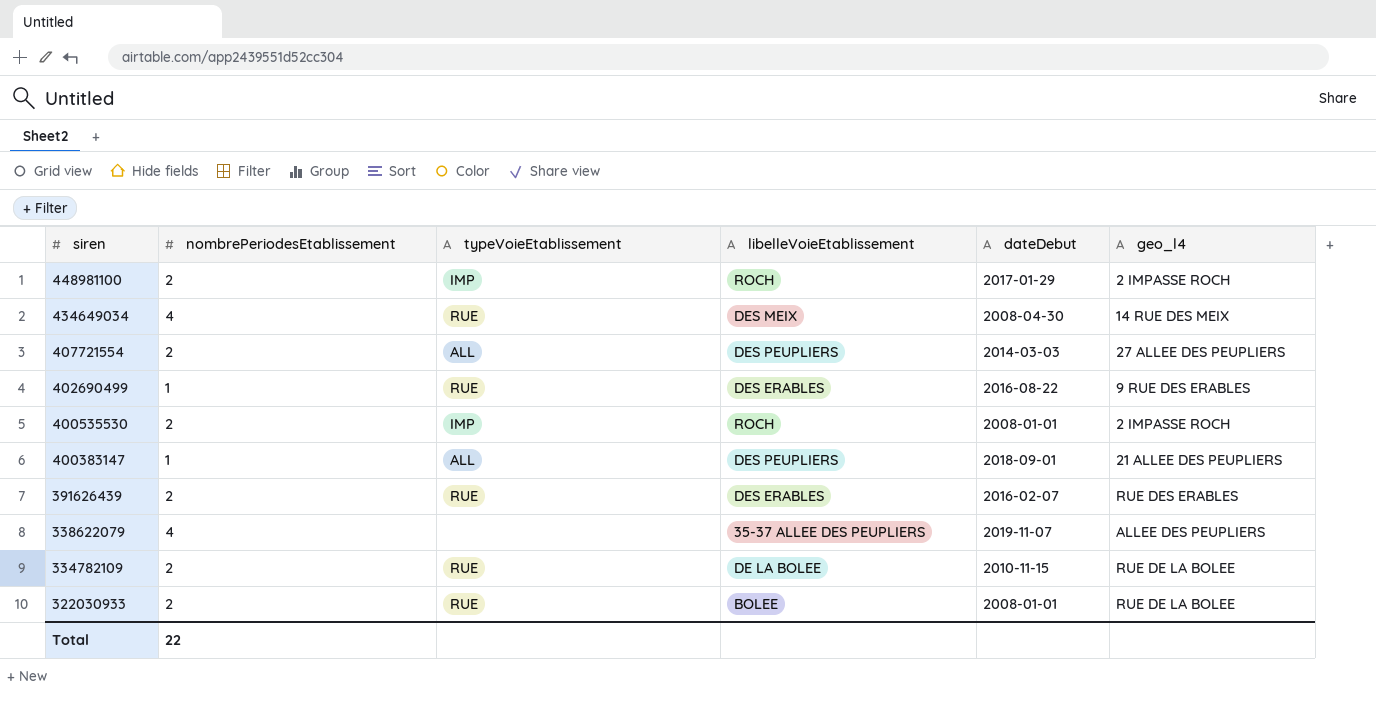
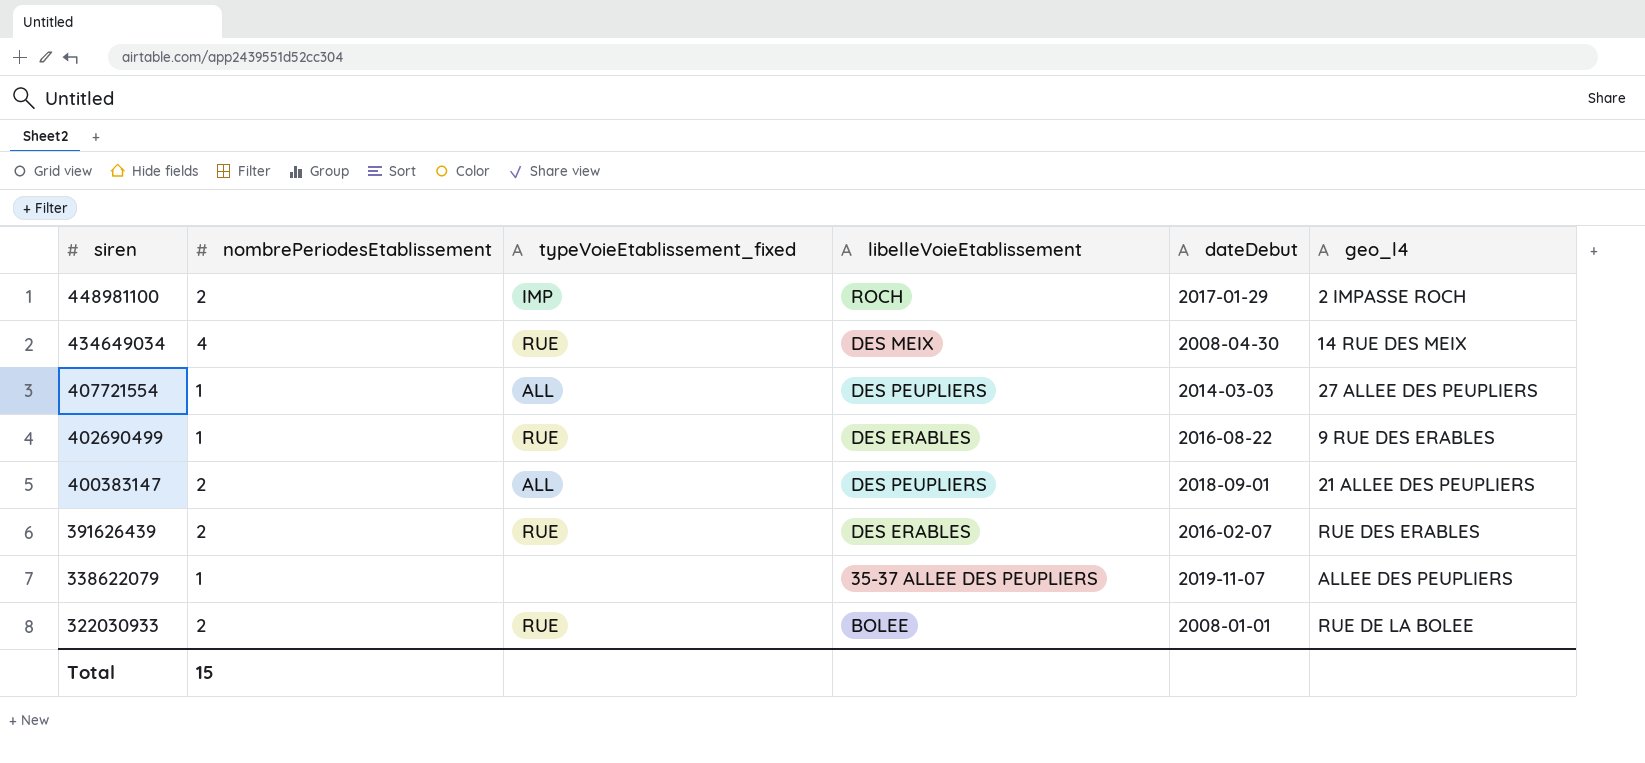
column name: typeVoieEtablissement -> typeVoieEtablissement_fixed
row 400535530: 2 | IMP | ROCH | 2008-01-01 | 2 IMPASSE ROCH -> none
row 334782109: 2 | RUE | DE LA BOLEE | 2010-11-15 | RUE DE LA BOLEE -> none
407721554 | nombrePeriodesEtablissement: 2 -> 1
400383147 | nombrePeriodesEtablissement: 1 -> 2
338622079 | nombrePeriodesEtablissement: 4 -> 1
Total | nombrePeriodesEtablissement: 22 -> 15

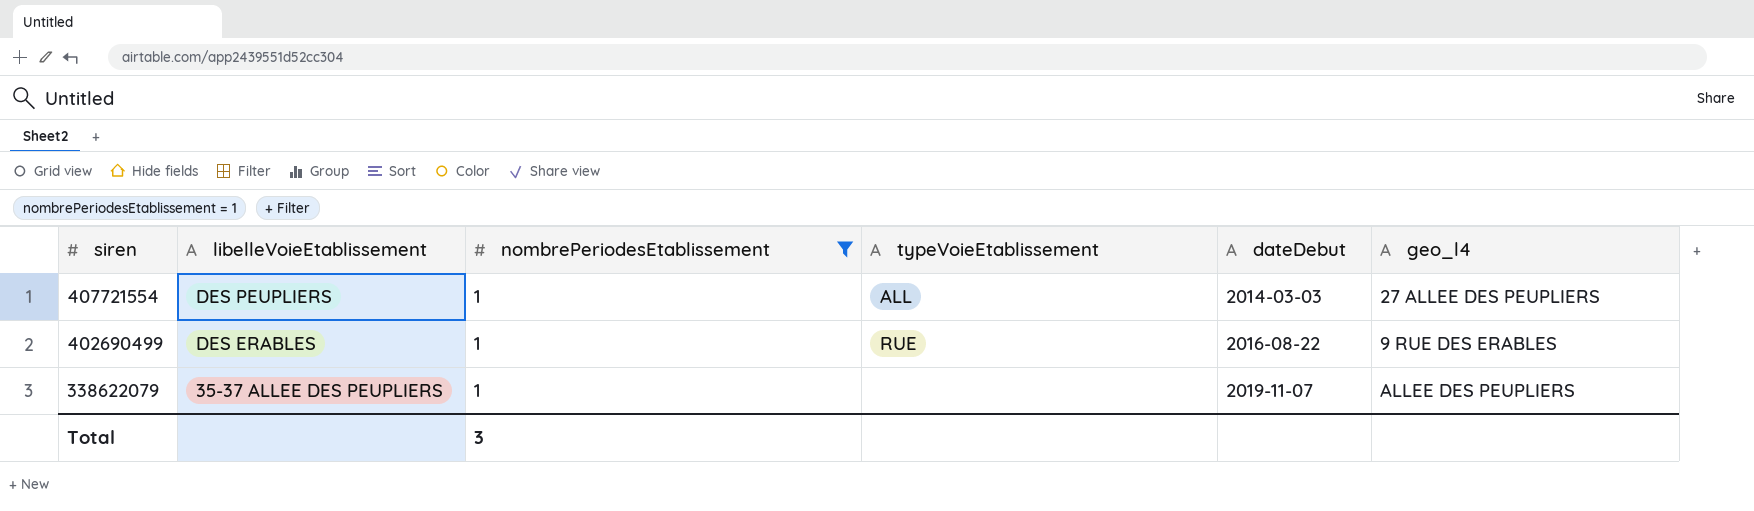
filter: none -> nombrePeriodesEtablissement = 1
column libelleVoieEtablissement | position: 4 -> 2
column name: typeVoieEtablissement_fixed -> typeVoieEtablissement
Total | nombrePeriodesEtablissement: 15 -> 3

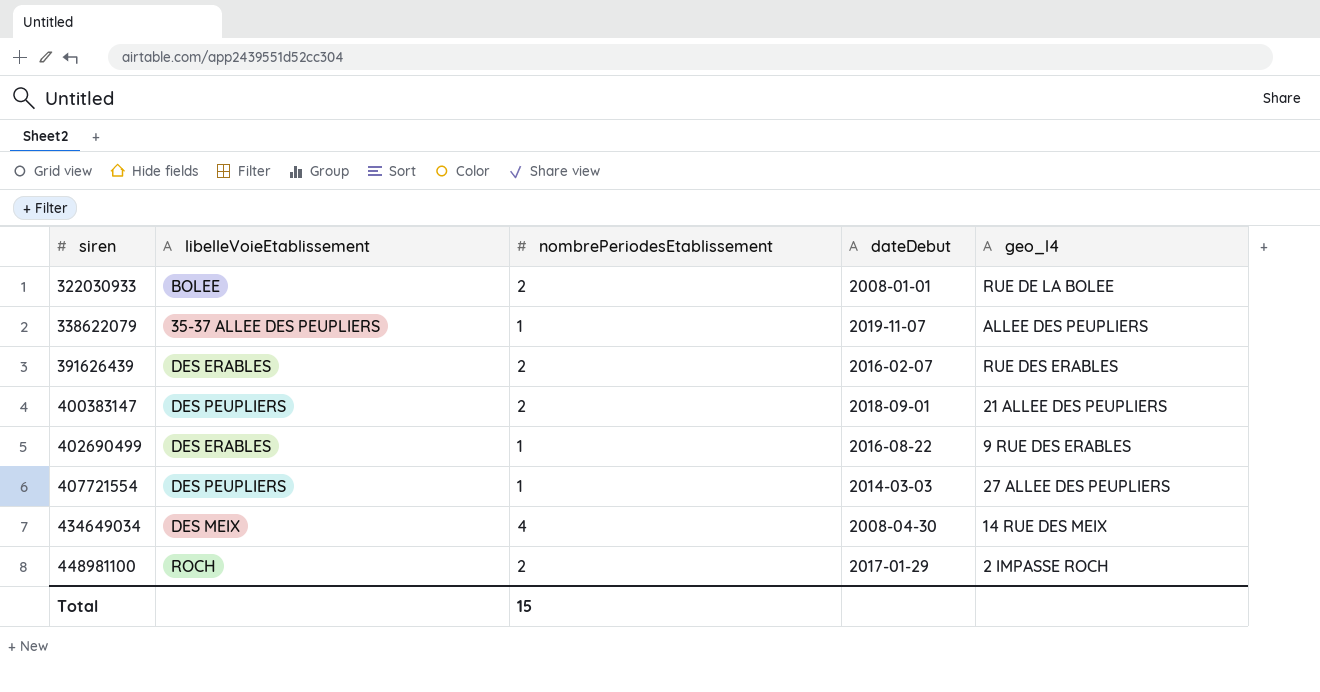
filter: nombrePeriodesEtablissement = 1 -> none
row order: siren descending -> siren ascending
column typeVoieEtablissement | position: 4 -> none
Total | nombrePeriodesEtablissement: 3 -> 15

